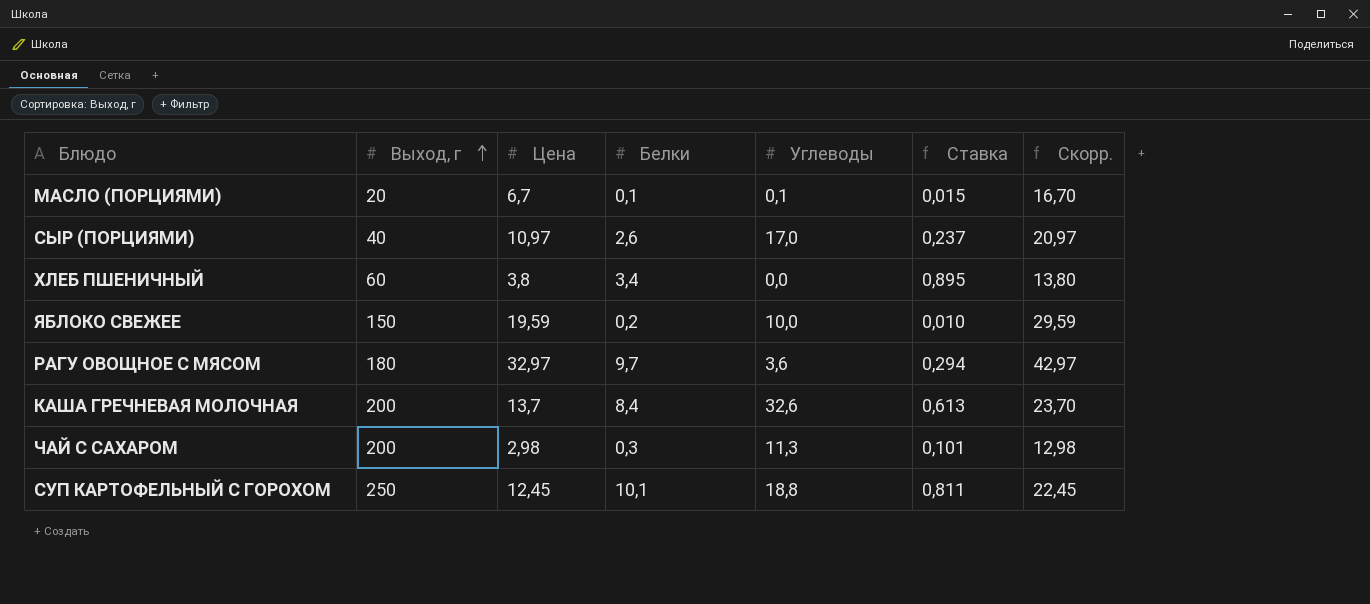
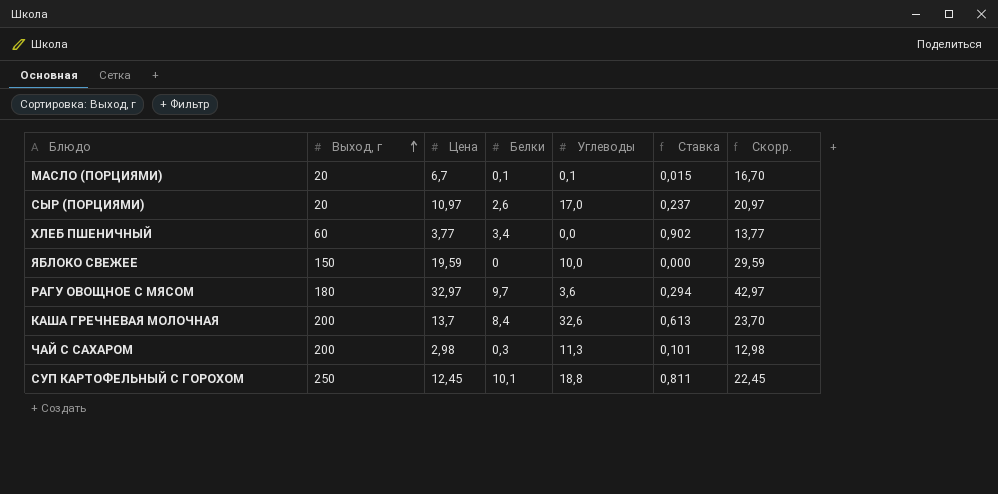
СЫР (ПОРЦИЯМИ) | Выход, г: 40 -> 20
ХЛЕБ ПШЕНИЧНЫЙ | Цена: 3,8 -> 3,77
ХЛЕБ ПШЕНИЧНЫЙ | Ставка: 0,895 -> 0,902
ХЛЕБ ПШЕНИЧНЫЙ | Скорр.: 13,80 -> 13,77
ЯБЛОКО СВЕЖЕЕ | Белки: 0,2 -> 0
ЯБЛОКО СВЕЖЕЕ | Ставка: 0,010 -> 0,000

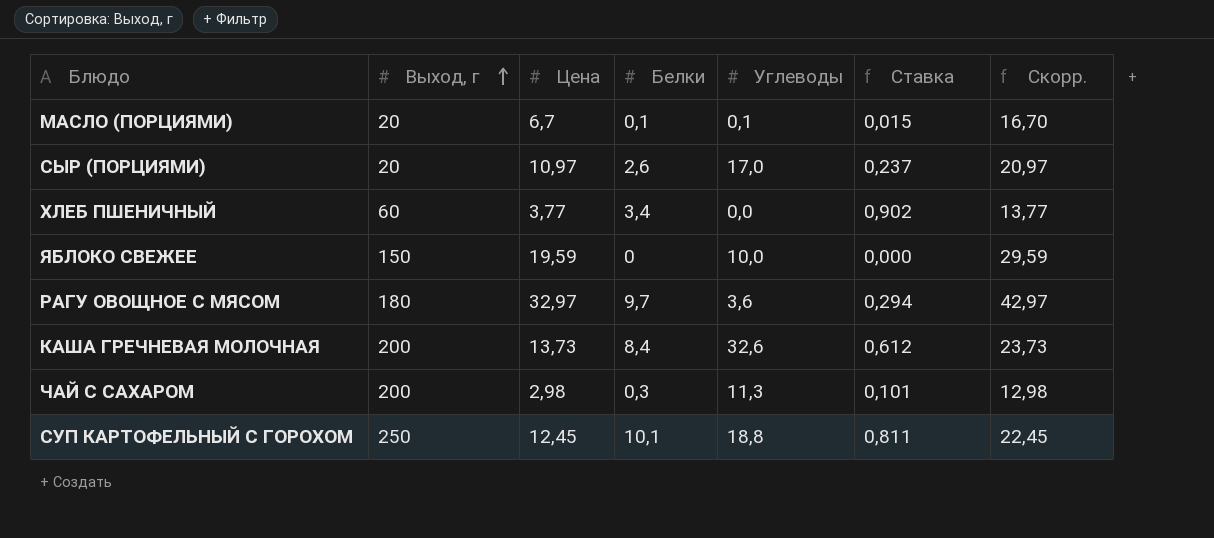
КАША ГРЕЧНЕВАЯ МОЛОЧНАЯ | Цена: 13,7 -> 13,73
КАША ГРЕЧНЕВАЯ МОЛОЧНАЯ | Ставка: 0,613 -> 0,612
КАША ГРЕЧНЕВАЯ МОЛОЧНАЯ | Скорр.: 23,70 -> 23,73

